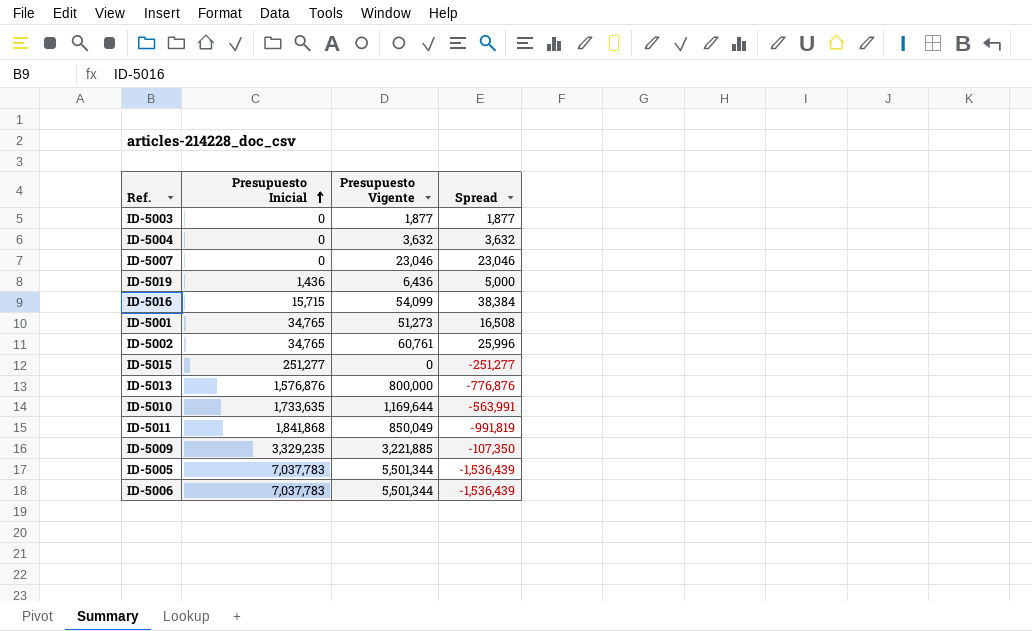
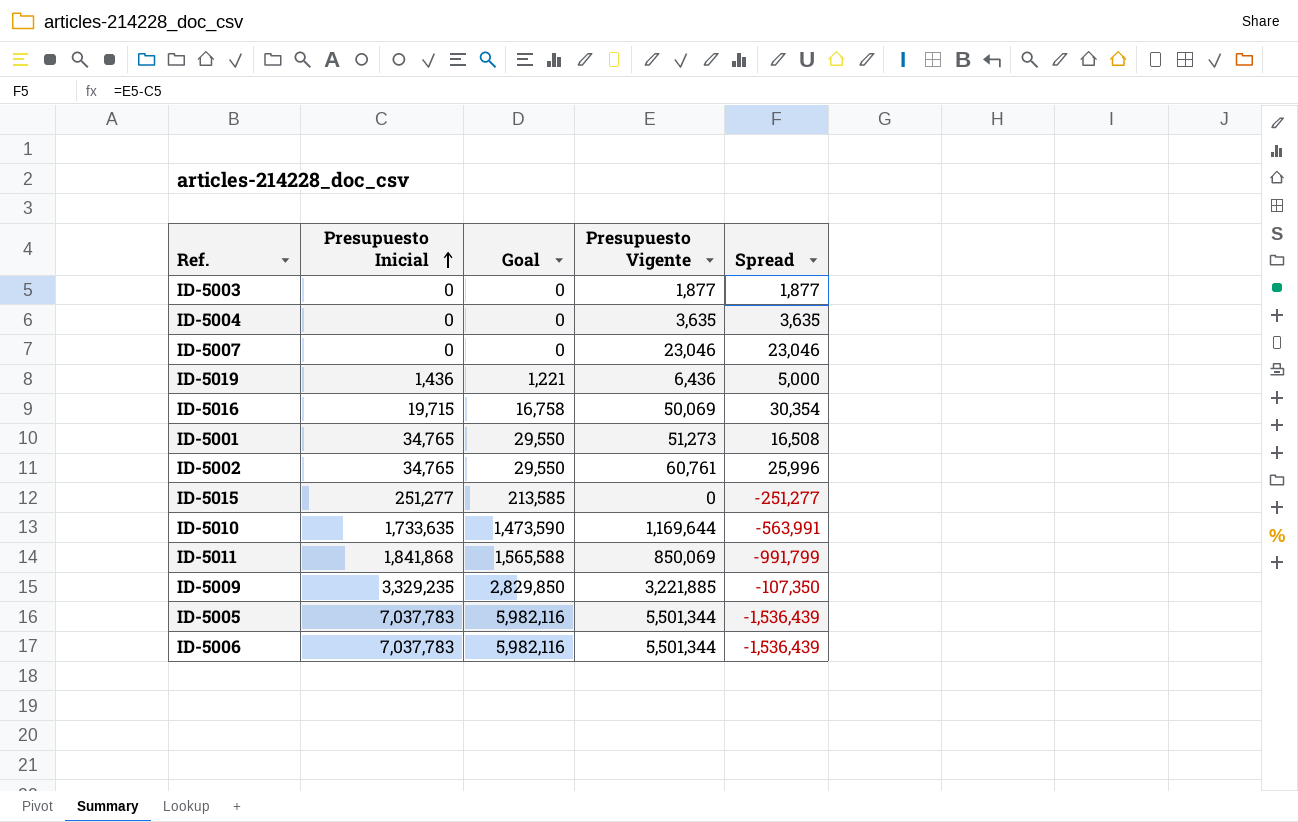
column Goal | formula: none -> [Presupuesto Inicial] * 0.85
row ID-5013: 1,576,876 | 800,000 | -776,876 -> none
ID-5004 | Presupuesto Vigente: 3,632 -> 3,635
ID-5004 | Spread: 3,632 -> 3,635
ID-5016 | Presupuesto Inicial: 15,715 -> 19,715
ID-5016 | Presupuesto Vigente: 54,099 -> 50,069
ID-5016 | Spread: 38,384 -> 30,354
ID-5011 | Presupuesto Vigente: 850,049 -> 850,069
ID-5011 | Spread: -991,819 -> -991,799

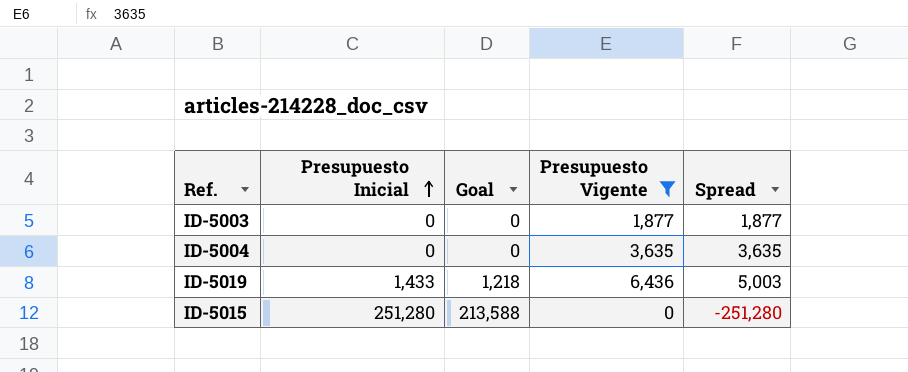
filter: none -> Presupuesto Vigente <= 6,436
ID-5019 | Presupuesto Inicial: 1,436 -> 1,433
ID-5019 | Goal: 1,221 -> 1,218
ID-5019 | Spread: 5,000 -> 5,003
ID-5015 | Presupuesto Inicial: 251,277 -> 251,280
ID-5015 | Goal: 213,585 -> 213,588
ID-5015 | Spread: -251,277 -> -251,280

